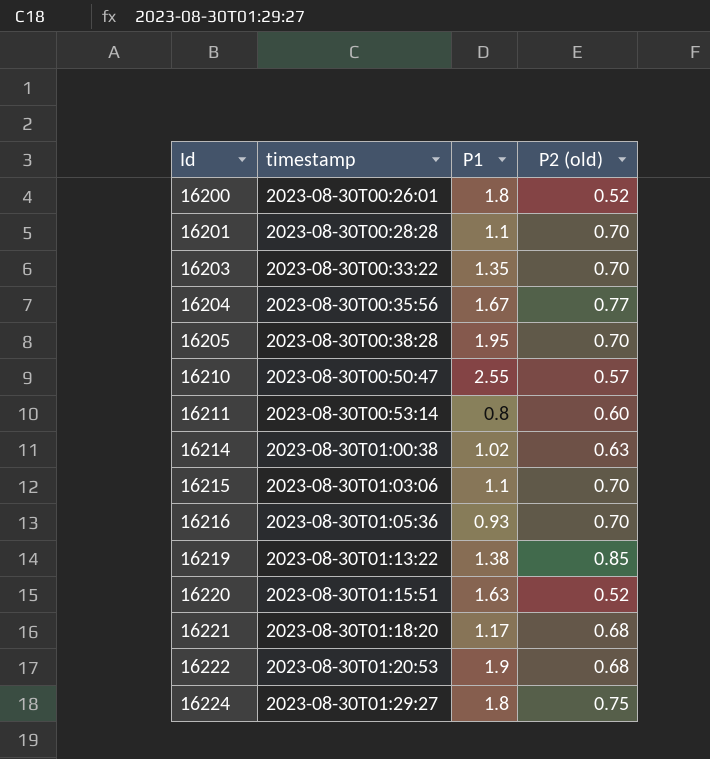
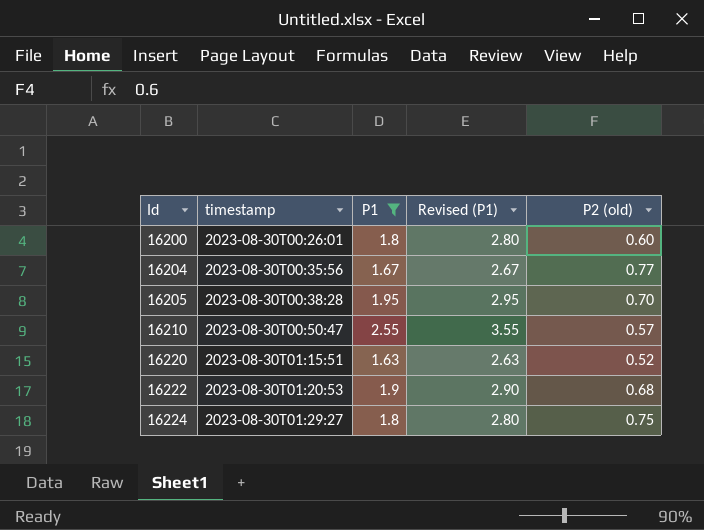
filter: none -> P1 >= 1.63
column Revised (P1) | formula: none -> [P1] + 1
16200 | P2 (old): 0.52 -> 0.60

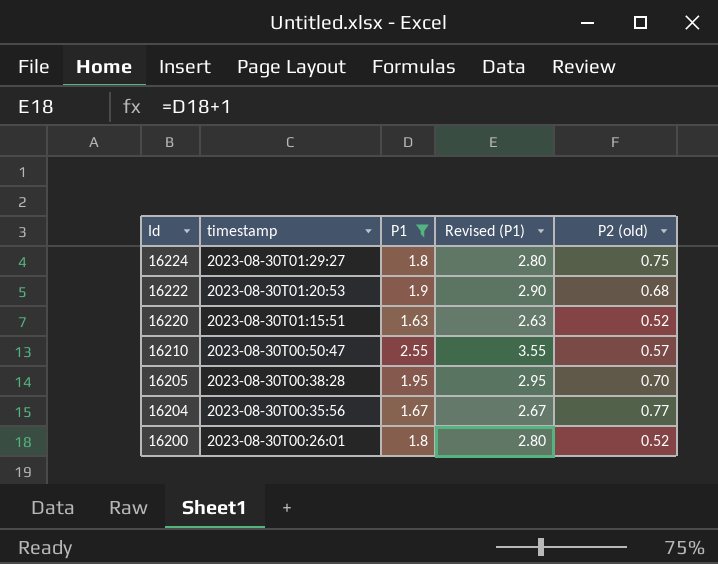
row order: Id ascending -> Id descending
16200 | P2 (old): 0.60 -> 0.52

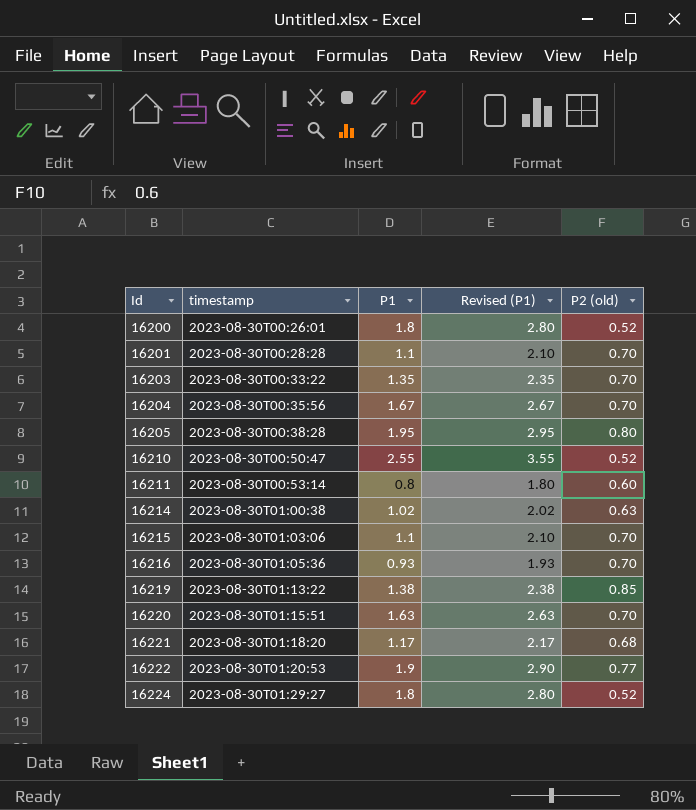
filter: P1 >= 1.63 -> none
row order: Id descending -> Id ascending
16204 | P2 (old): 0.77 -> 0.70
16205 | P2 (old): 0.70 -> 0.80
16210 | P2 (old): 0.57 -> 0.52
16220 | P2 (old): 0.52 -> 0.70
16222 | P2 (old): 0.68 -> 0.77
16224 | P2 (old): 0.75 -> 0.52

